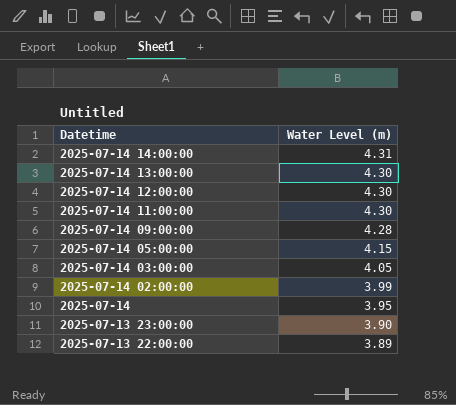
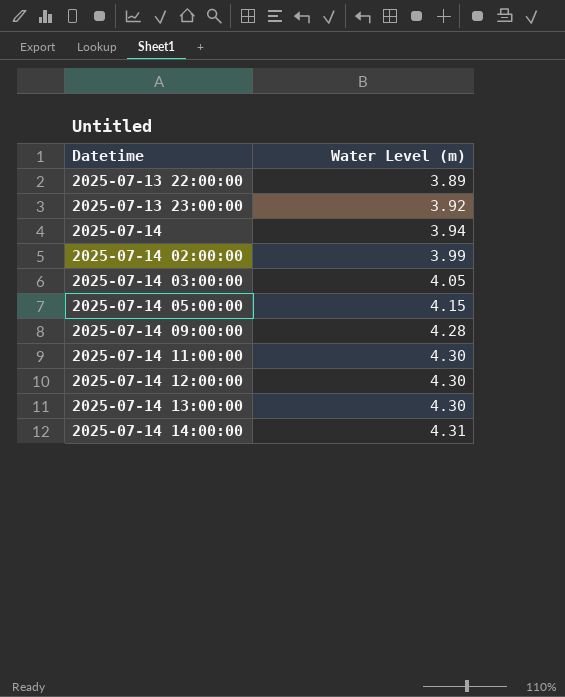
row order: Datetime descending -> Datetime ascending
2025-07-13 23:00:00 | Water Level (m): 3.90 -> 3.92
2025-07-14 | Water Level (m): 3.95 -> 3.94

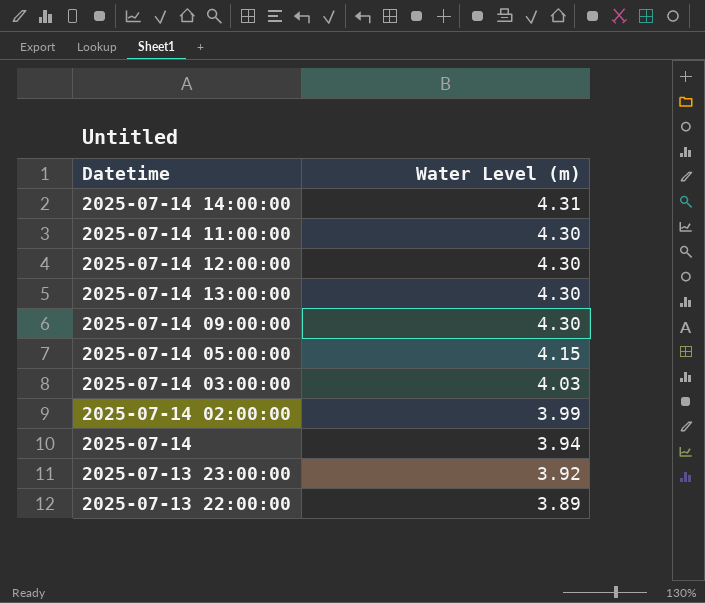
row order: Datetime ascending -> Water Level (m) descending
2025-07-14 09:00:00 | Water Level (m): 4.28 -> 4.30
2025-07-14 03:00:00 | Water Level (m): 4.05 -> 4.03

